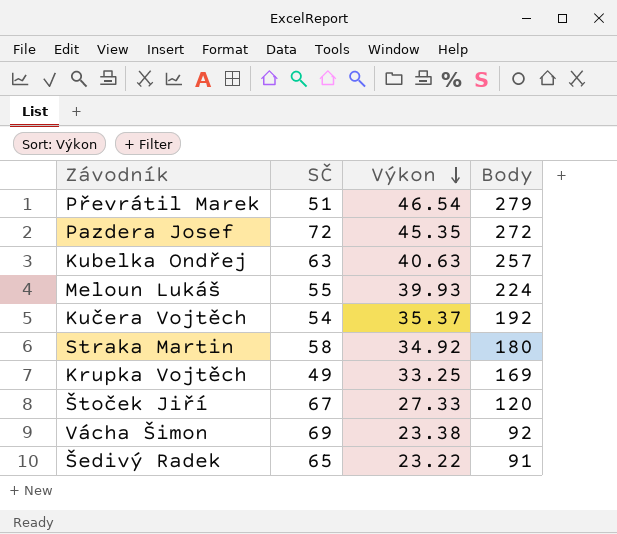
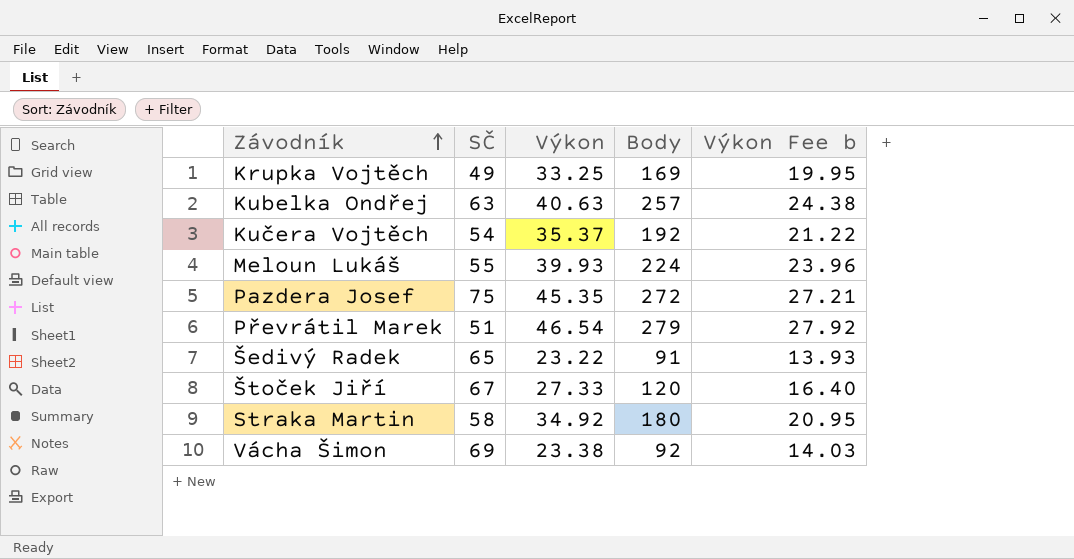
row order: Výkon descending -> Závodník ascending
column Výkon Fee b | formula: none -> [Výkon] * 0.6
Pazdera Josef | SČ: 72 -> 75

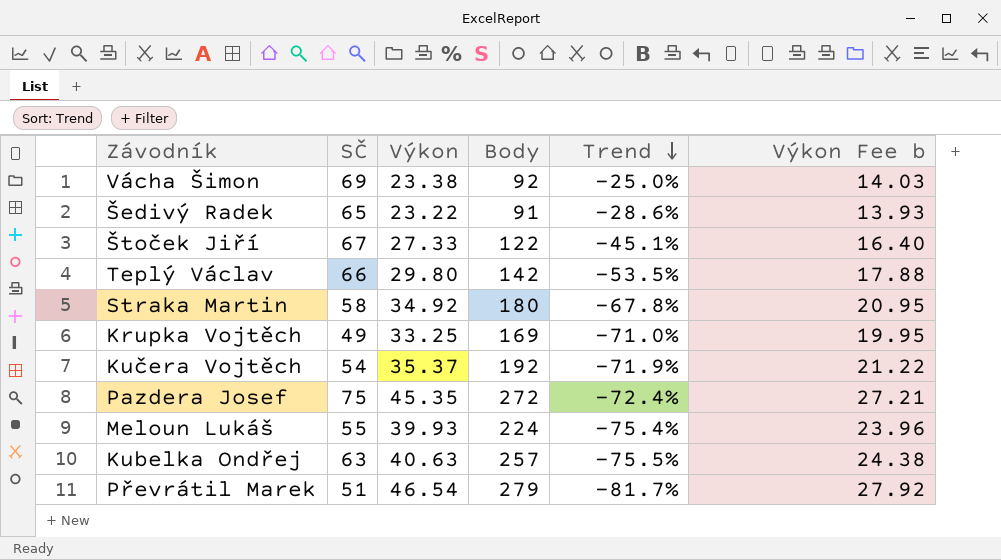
row order: Závodník ascending -> Trend descending
column Trend | formula: none -> ([SČ] - [Body]) / [Body]
Štoček Jiří | Body: 120 -> 122
row Teplý Václav: none -> 66 | 29.80 | 142 | -53.5% | 17.88

